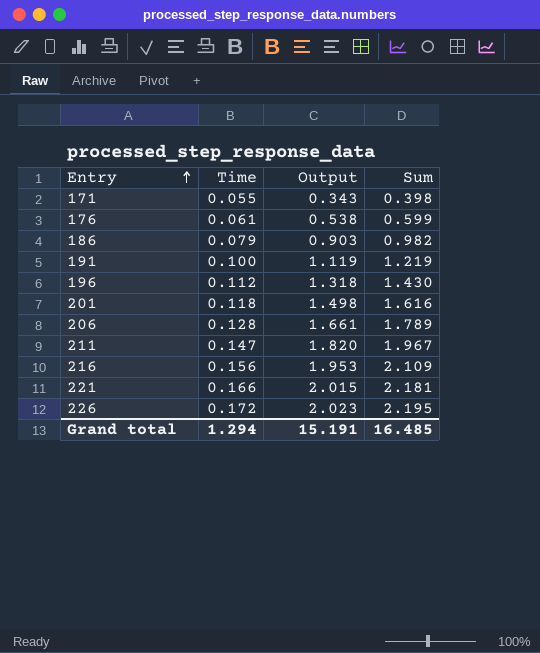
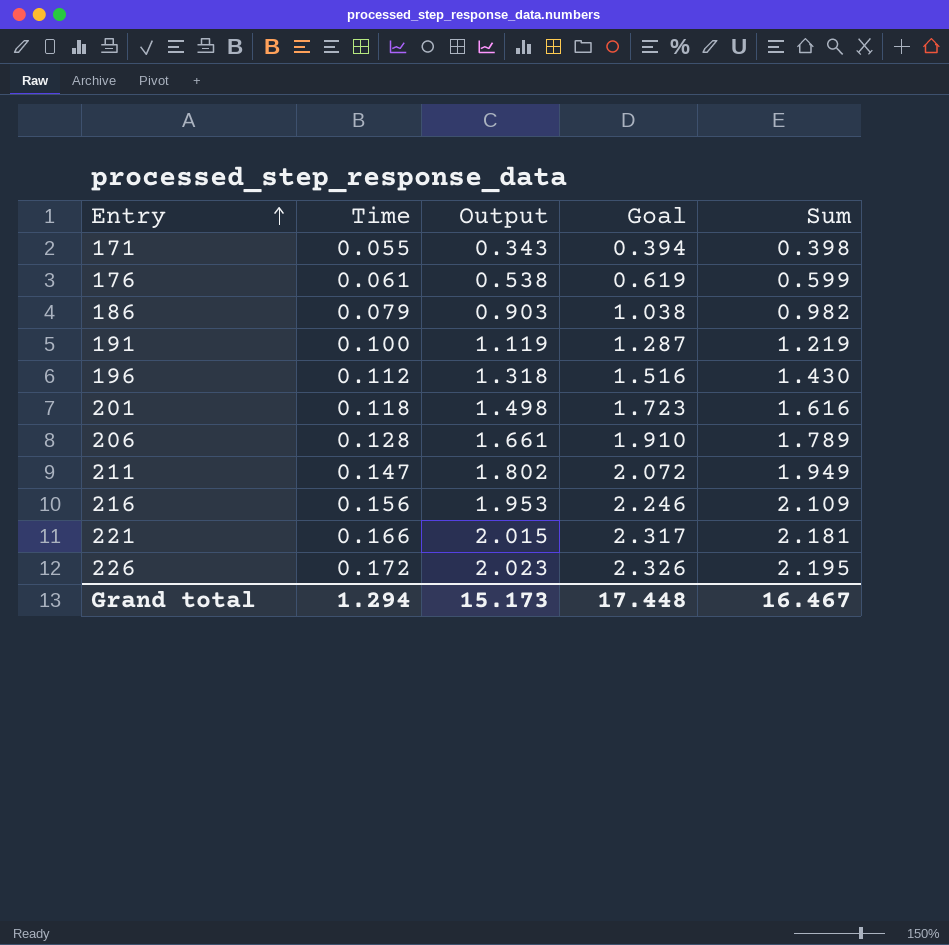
column Goal | formula: none -> [Output] * 1.15
211 | Output: 1.820 -> 1.802
211 | Sum: 1.967 -> 1.949
Grand total | Output: 15.191 -> 15.173
Grand total | Sum: 16.485 -> 16.467

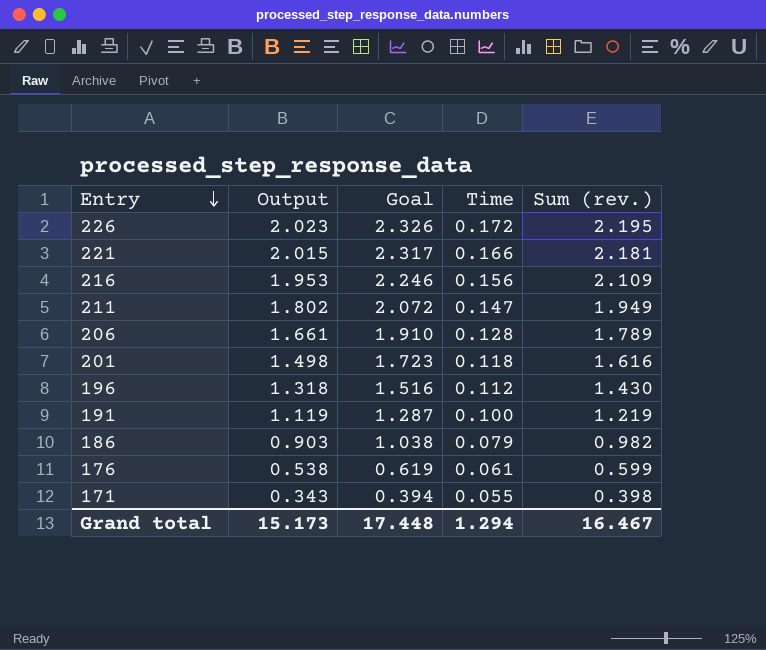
row order: Entry ascending -> Entry descending
column Time | position: 2 -> 4
column name: Sum -> Sum (rev.)

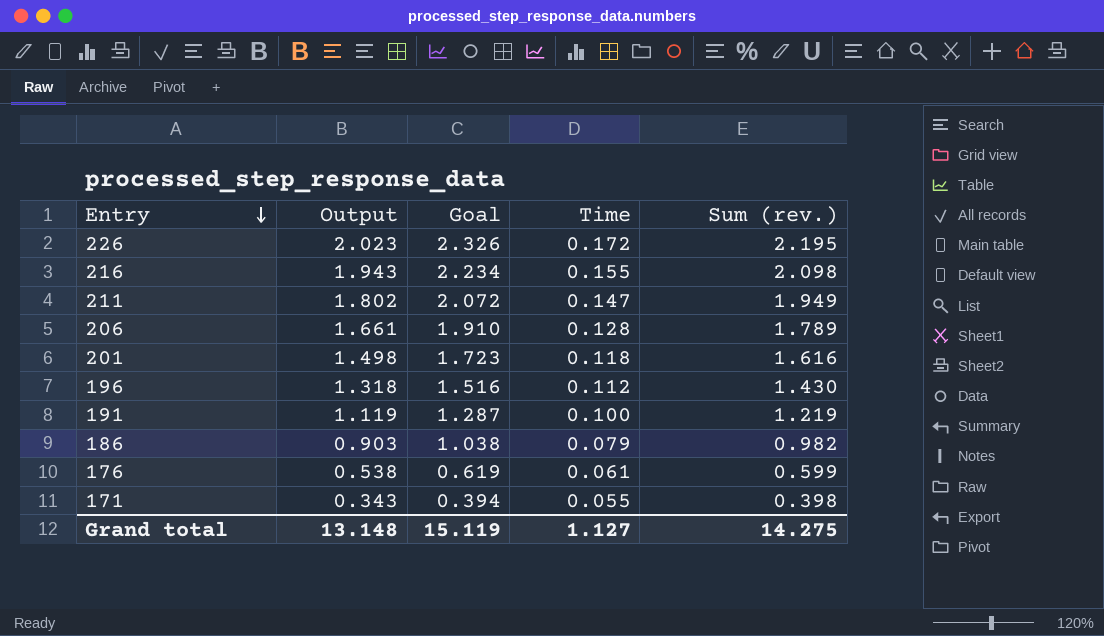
row 221: 2.015 | 2.317 | 0.166 | 2.181 -> none
216 | Output: 1.953 -> 1.943
216 | Goal: 2.246 -> 2.234
216 | Time: 0.156 -> 0.155
216 | Sum (rev.): 2.109 -> 2.098
Grand total | Output: 15.173 -> 13.148
Grand total | Goal: 17.448 -> 15.119
Grand total | Time: 1.294 -> 1.127
Grand total | Sum (rev.): 16.467 -> 14.275

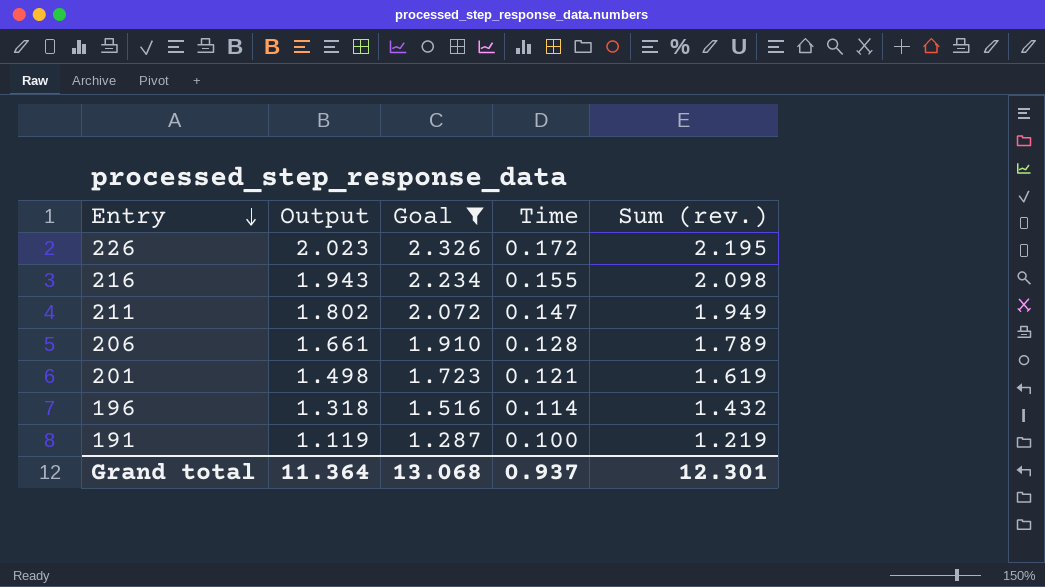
filter: none -> Goal >= 1.287
201 | Time: 0.118 -> 0.121
201 | Sum (rev.): 1.616 -> 1.619
196 | Time: 0.112 -> 0.114
196 | Sum (rev.): 1.430 -> 1.432
Grand total | Output: 13.148 -> 11.364
Grand total | Goal: 15.119 -> 13.068
Grand total | Time: 1.127 -> 0.937
Grand total | Sum (rev.): 14.275 -> 12.301

